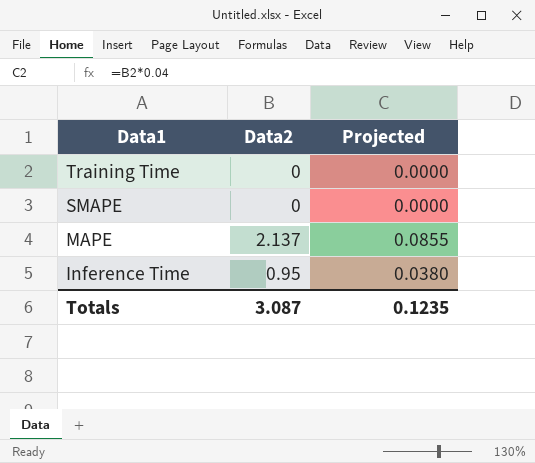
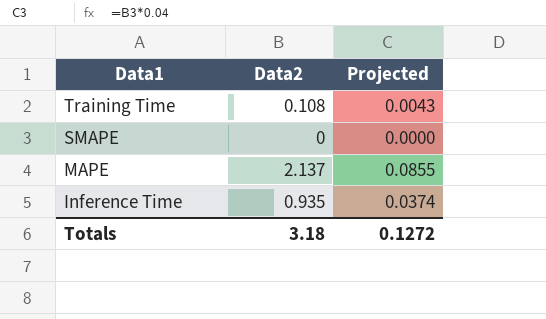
Training Time | Data2: 0 -> 0.108
Training Time | Projected: 0.0000 -> 0.0043
Inference Time | Data2: 0.95 -> 0.935
Inference Time | Projected: 0.0380 -> 0.0374
Totals | Data2: 3.087 -> 3.18
Totals | Projected: 0.1235 -> 0.1272

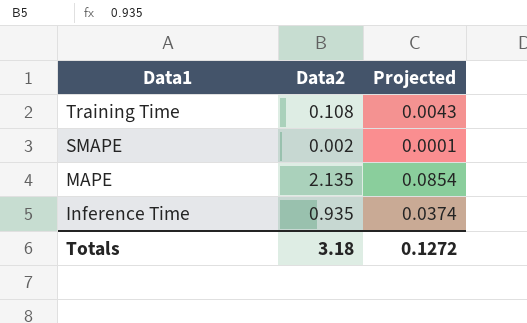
SMAPE | Data2: 0 -> 0.002
SMAPE | Projected: 0.0000 -> 0.0001
MAPE | Data2: 2.137 -> 2.135
MAPE | Projected: 0.0855 -> 0.0854

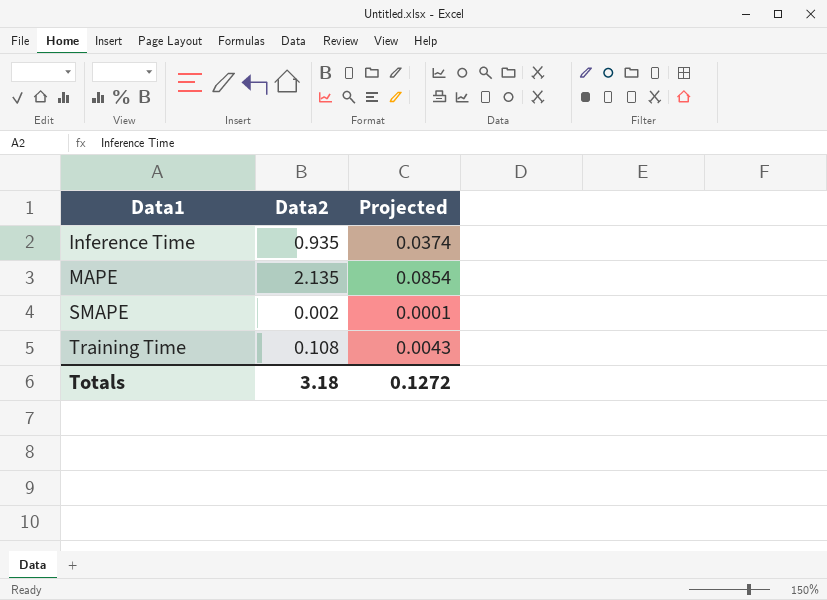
row order: Data1 descending -> Data1 ascending

